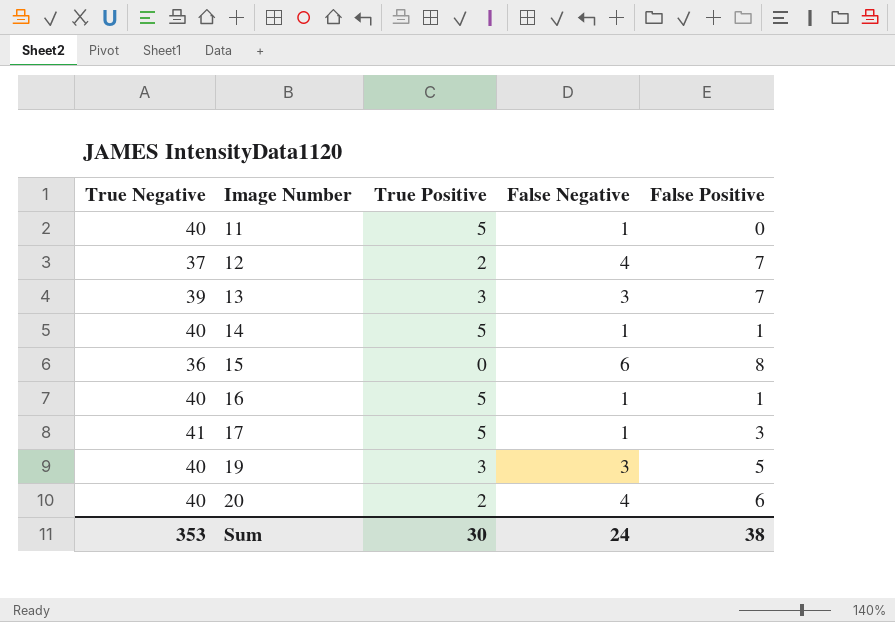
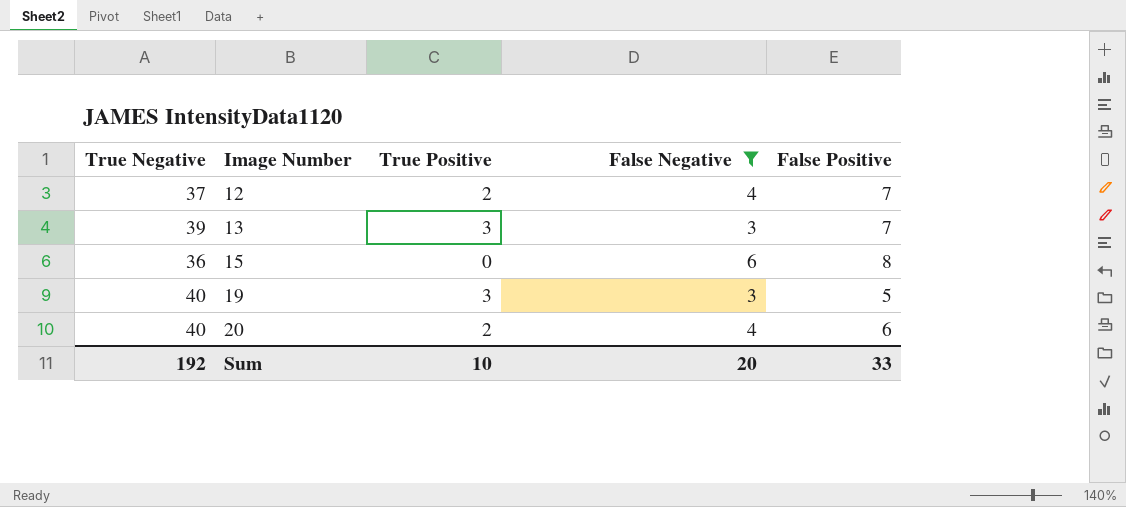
filter: none -> False Negative != 1
Sum | True Negative: 353 -> 192
Sum | True Positive: 30 -> 10
Sum | False Negative: 24 -> 20
Sum | False Positive: 38 -> 33

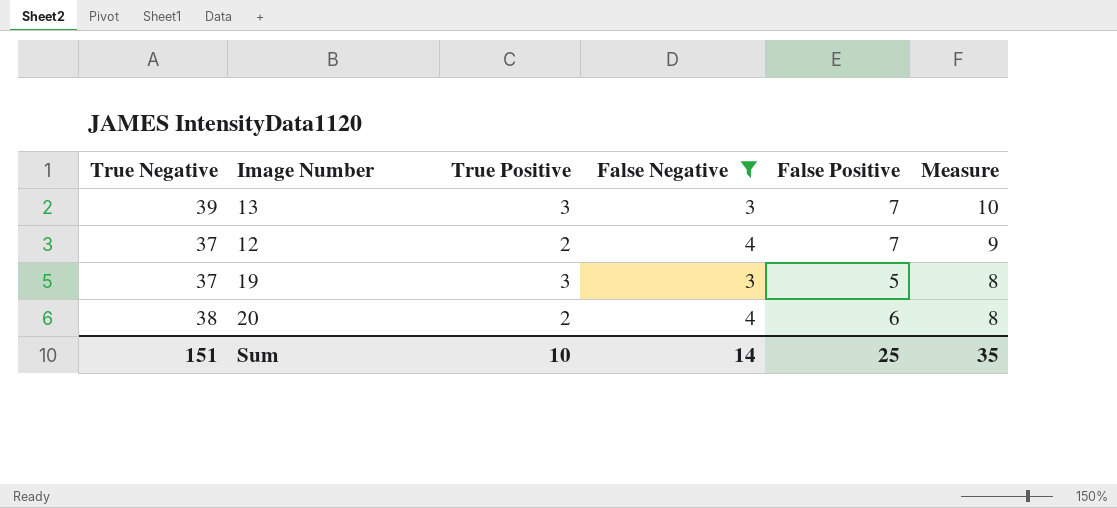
row order: Image Number ascending -> Measure descending
column Measure | formula: none -> [True Positive] + [False Positive]
row 15: 36 | 0 | 6 | 8 -> none
19 | True Negative: 40 -> 37
20 | True Negative: 40 -> 38
Sum | True Negative: 192 -> 151
Sum | False Negative: 20 -> 14
Sum | False Positive: 33 -> 25

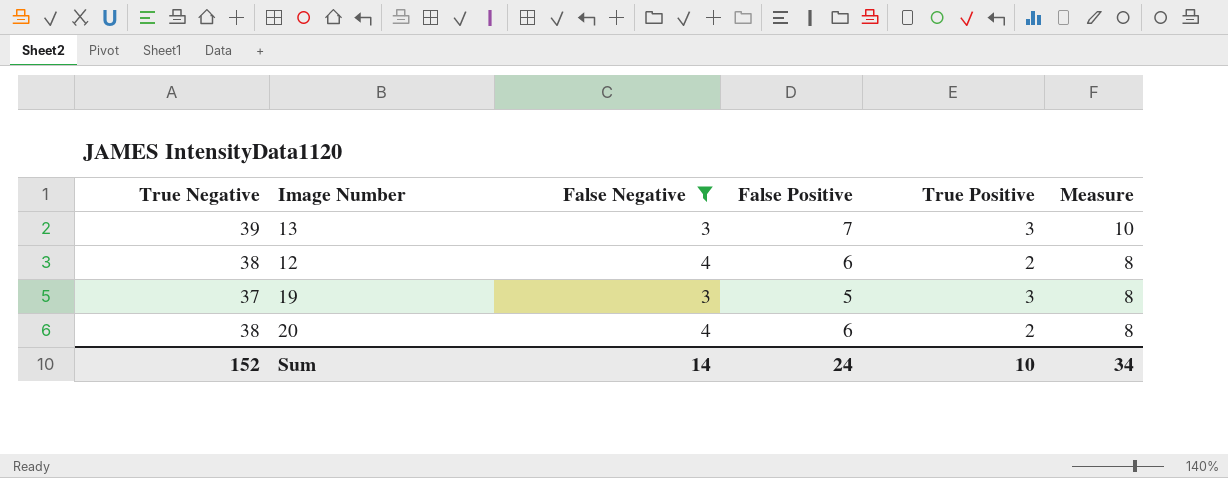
column True Positive | position: 3 -> 5
12 | True Negative: 37 -> 38
12 | False Positive: 7 -> 6
12 | Measure: 9 -> 8
Sum | True Negative: 151 -> 152
Sum | False Positive: 25 -> 24
Sum | Measure: 35 -> 34

